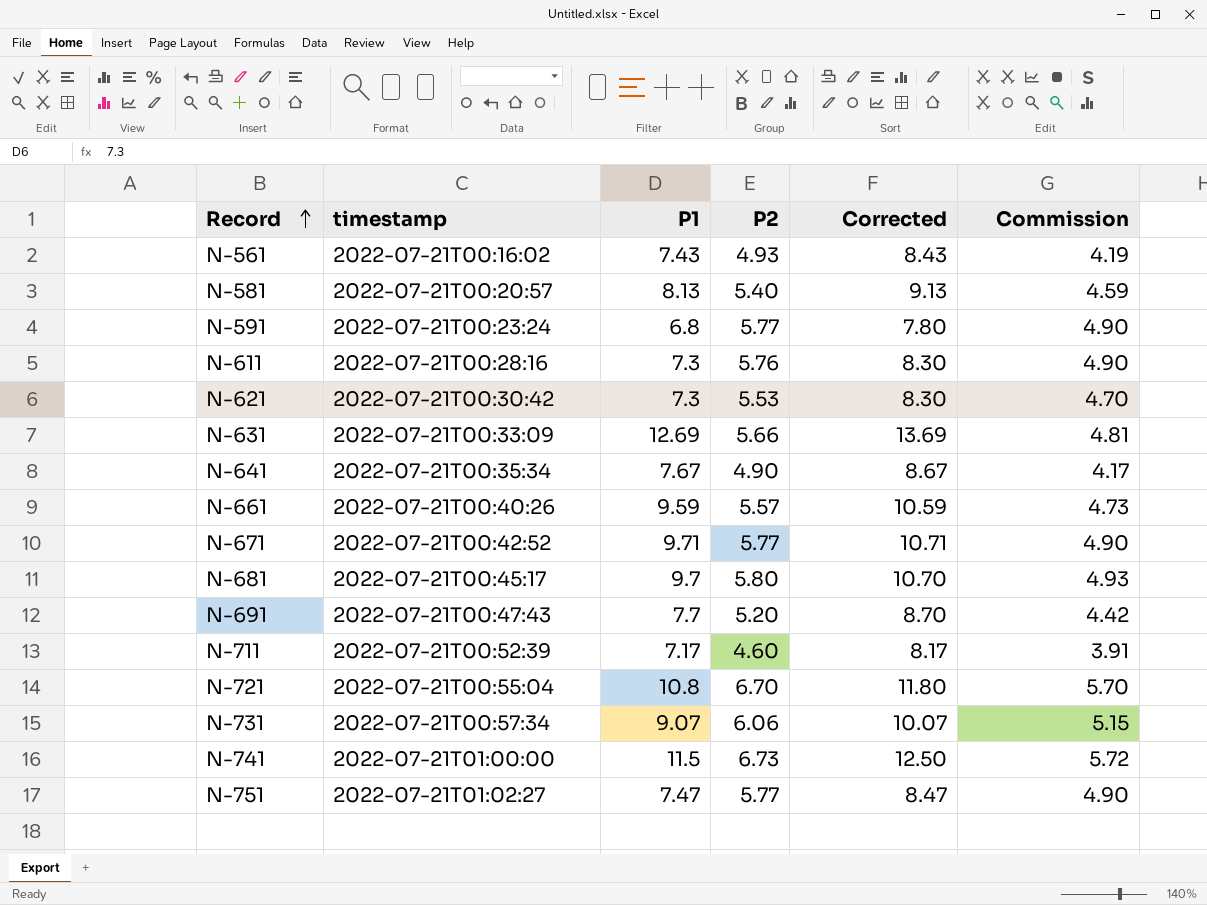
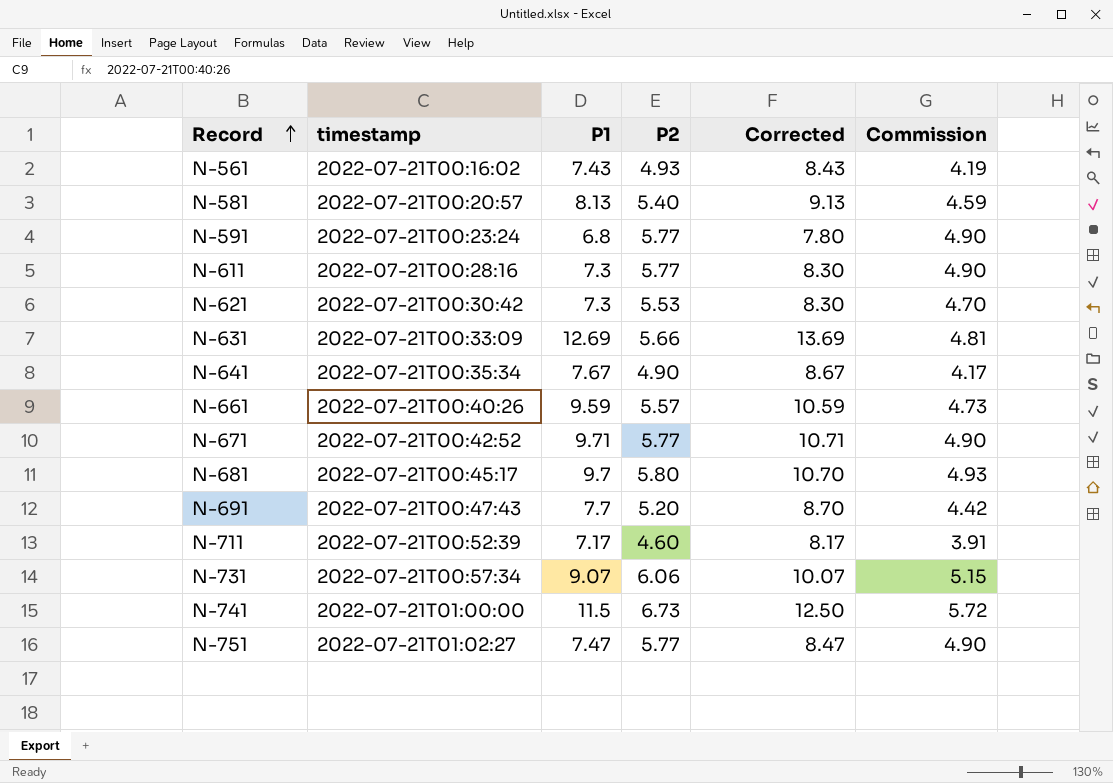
row N-721: 2022-07-21T00:55:04 | 10.8 | 6.70 | 11.80 | 5.70 -> none
N-611 | P2: 5.76 -> 5.77

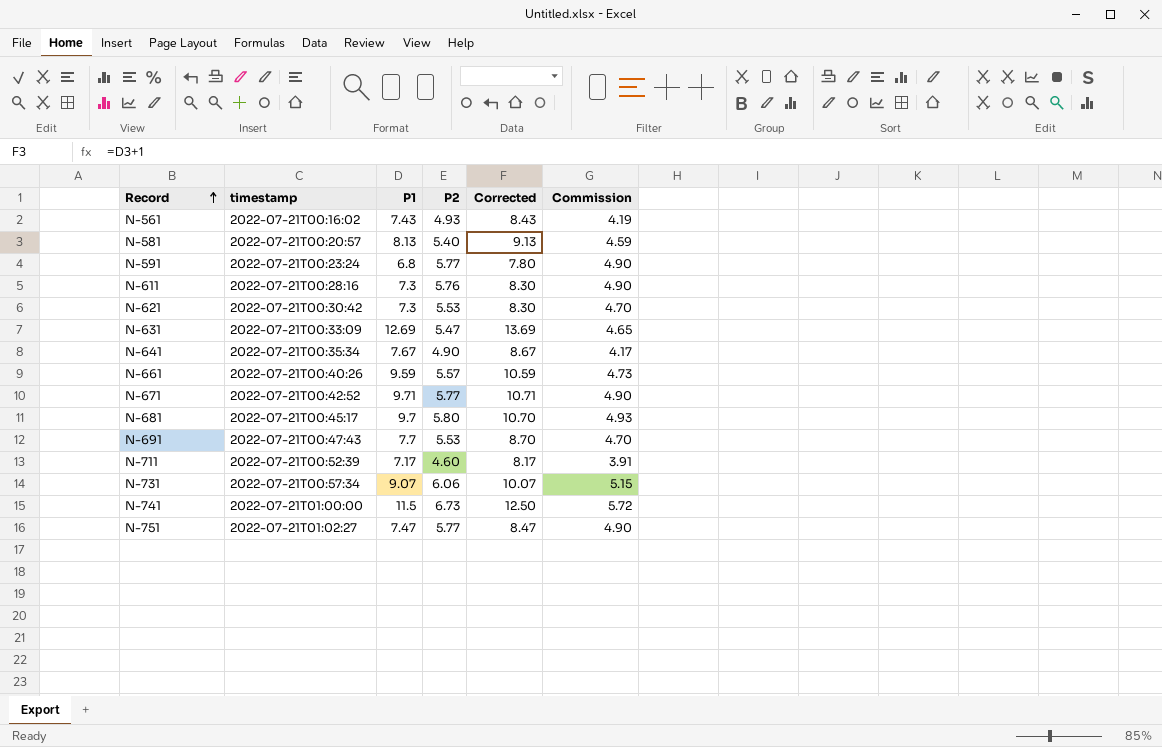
N-611 | P2: 5.77 -> 5.76
N-631 | P2: 5.66 -> 5.47
N-631 | Commission: 4.81 -> 4.65
N-691 | P2: 5.20 -> 5.53
N-691 | Commission: 4.42 -> 4.70

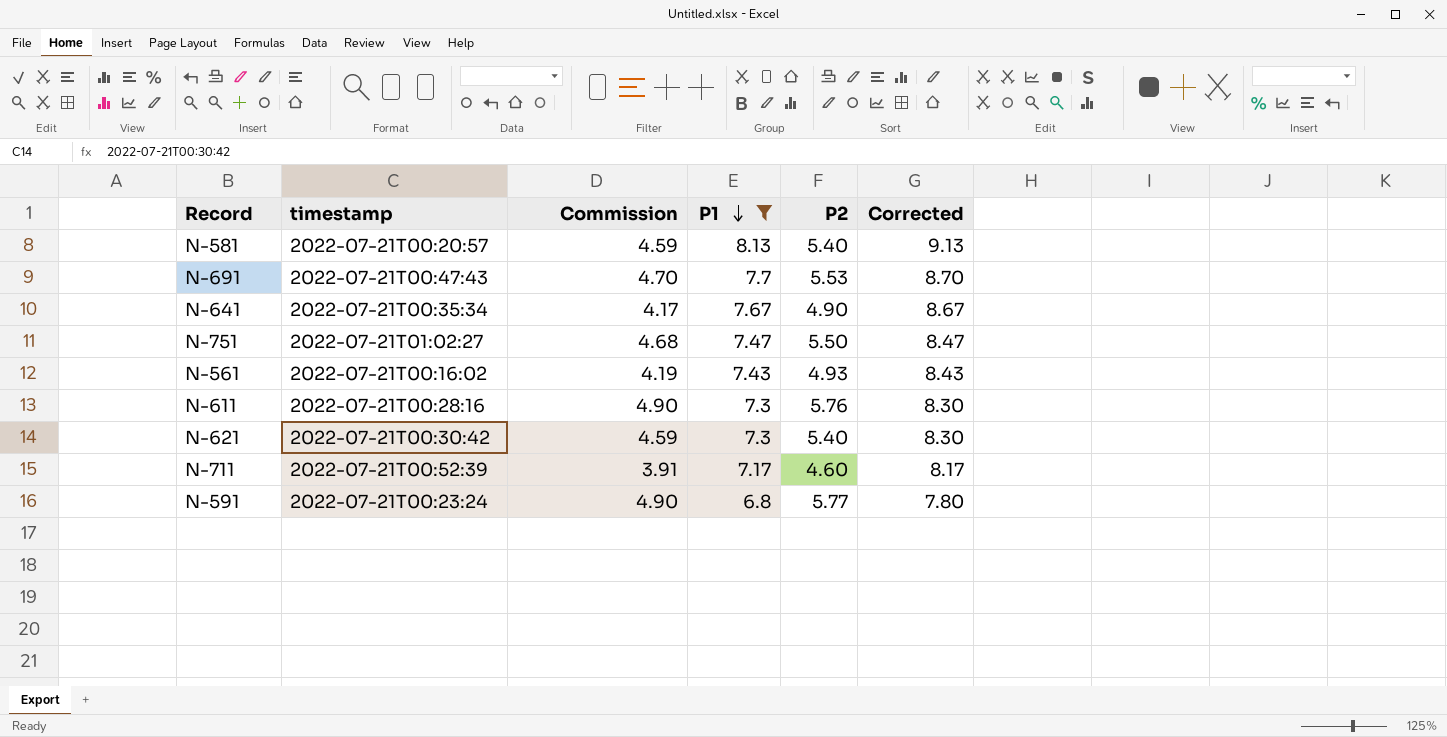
filter: none -> P1 <= 8.13
row order: Record ascending -> P1 descending
column Commission | position: 6 -> 3
N-751 | Commission: 4.90 -> 4.68
N-751 | P2: 5.77 -> 5.50
N-621 | Commission: 4.70 -> 4.59
N-621 | P2: 5.53 -> 5.40

